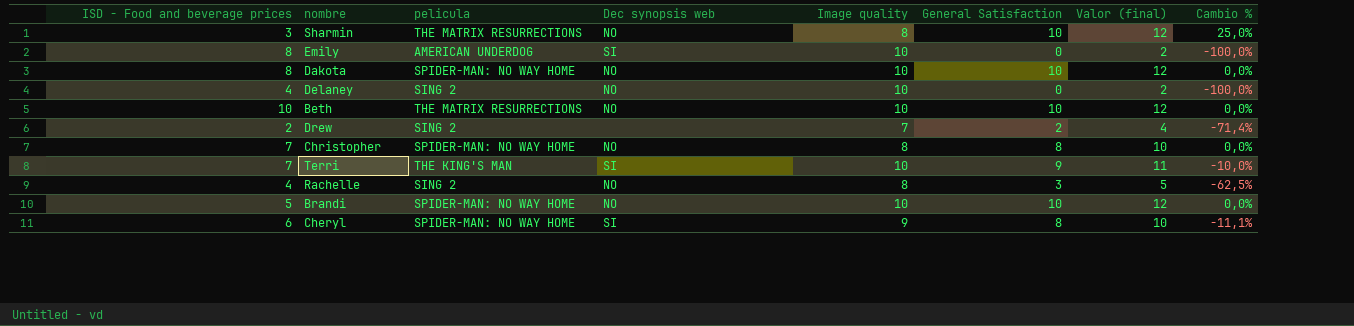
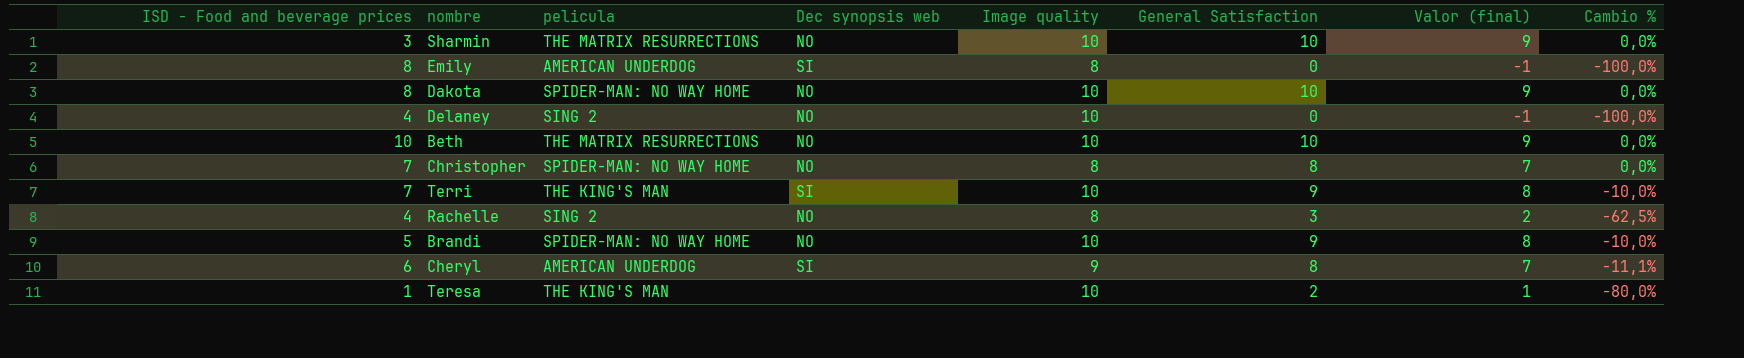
column Valor (final) | formula: [General Satisfaction] + 2 -> [General Satisfaction] - 1
row Drew: 2 | SING 2 | none | 7 | 2 | 4 | -71,4% -> none
Sharmin | Image quality: 8 -> 10
Sharmin | Cambio %: 25,0% -> 0,0%
Emily | Image quality: 10 -> 8
Brandi | General Satisfaction: 10 -> 9
Brandi | Cambio %: 0,0% -> -10,0%
Cheryl | pelicula: SPIDER-MAN: NO WAY HOME -> AMERICAN UNDERDOG
row Teresa: none -> 1 | THE KING'S MAN | none | 10 | 2 | 1 | -80,0%

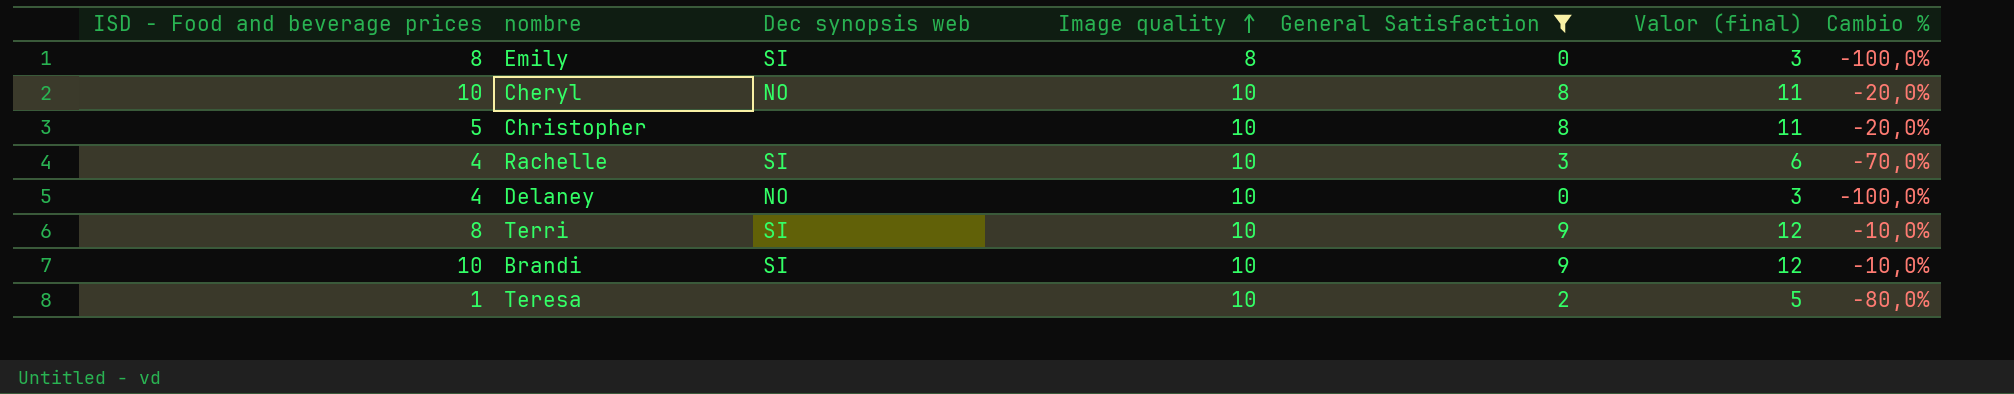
filter: none -> General Satisfaction != 10
row order: none -> Image quality ascending
column pelicula | position: 3 -> none
column Valor (final) | formula: [General Satisfaction] - 1 -> [General Satisfaction] + 3
Cheryl | ISD - Food and beverage prices: 6 -> 10
Cheryl | Dec synopsis web: SI -> NO
Cheryl | Image quality: 9 -> 10
Cheryl | Cambio %: -11,1% -> -20,0%
Christopher | ISD - Food and beverage prices: 7 -> 5
Christopher | Dec synopsis web: NO -> none
Christopher | Image quality: 8 -> 10
Christopher | Cambio %: 0,0% -> -20,0%
Rachelle | Dec synopsis web: NO -> SI
Rachelle | Image quality: 8 -> 10
Rachelle | Cambio %: -62,5% -> -70,0%
Terri | ISD - Food and beverage prices: 7 -> 8
Brandi | ISD - Food and beverage prices: 5 -> 10
Brandi | Dec synopsis web: NO -> SI

